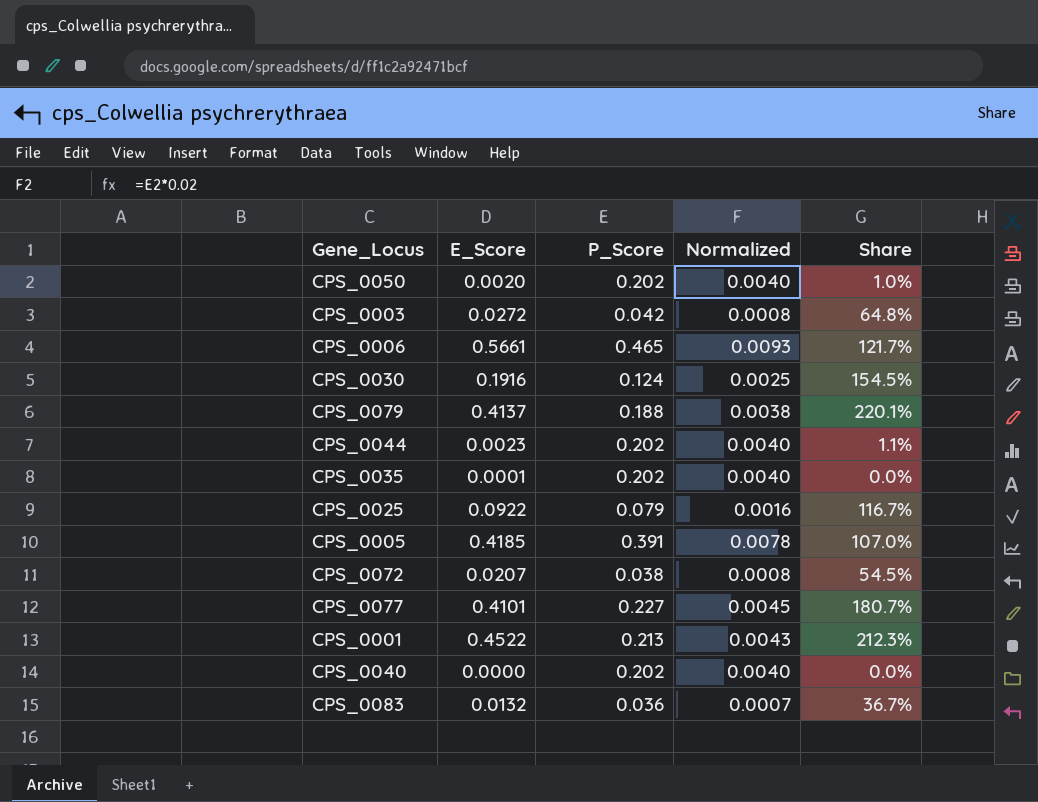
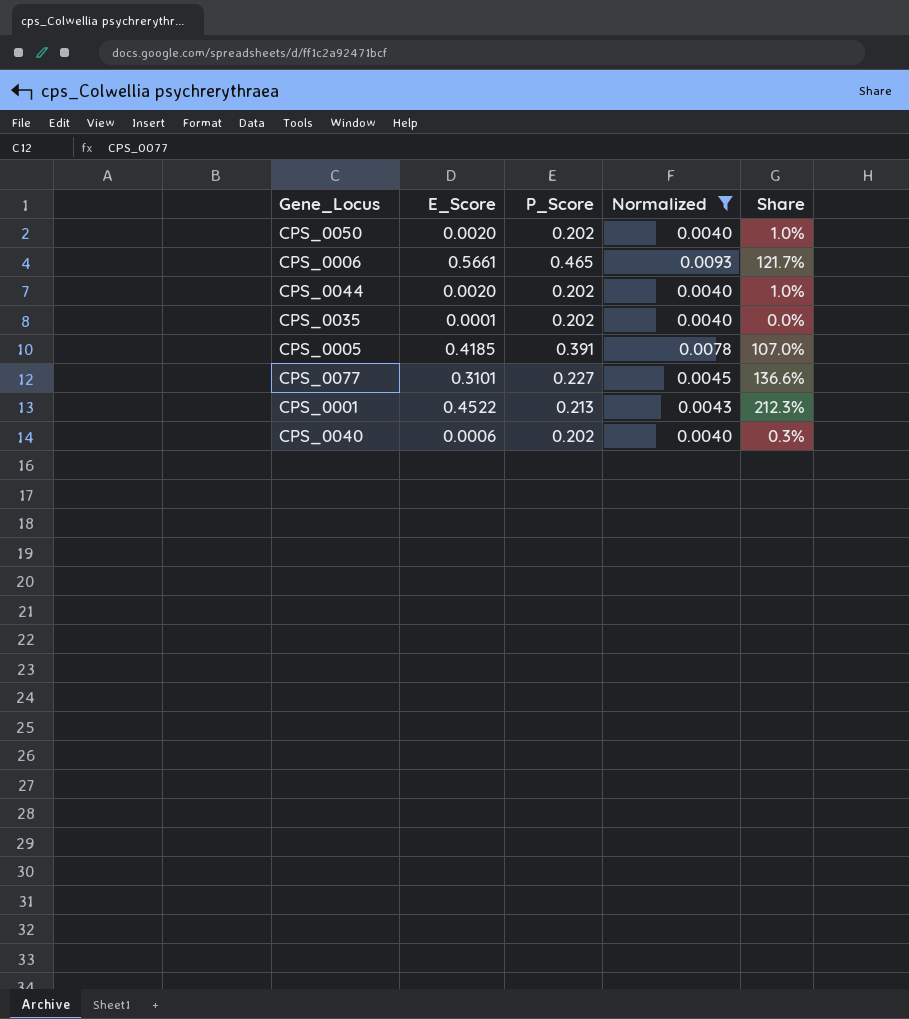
filter: none -> Normalized >= 0.0040
CPS_0044 | E_Score: 0.0023 -> 0.0020
CPS_0044 | Share: 1.1% -> 1.0%
CPS_0077 | E_Score: 0.4101 -> 0.3101
CPS_0077 | Share: 180.7% -> 136.6%
CPS_0040 | E_Score: 0.0000 -> 0.0006
CPS_0040 | Share: 0.0% -> 0.3%

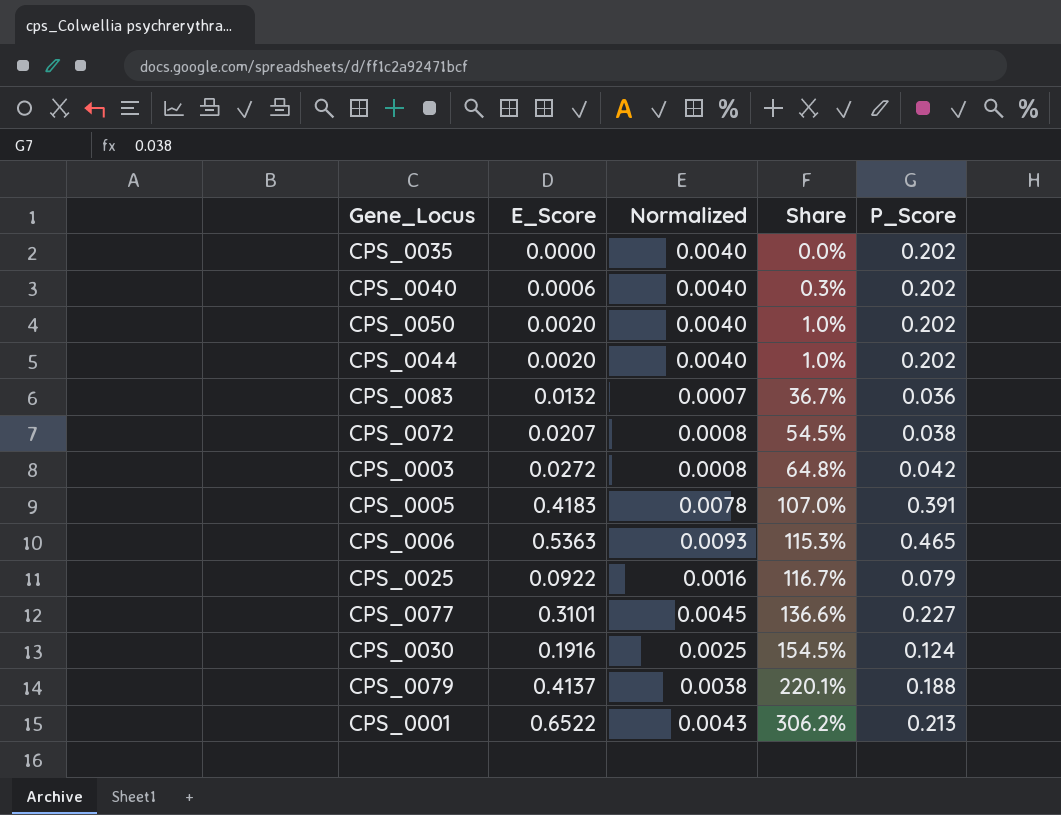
filter: Normalized >= 0.0040 -> none
row order: none -> Share ascending
column P_Score | position: 3 -> 5
CPS_0035 | E_Score: 0.0001 -> 0.0000
CPS_0005 | E_Score: 0.4185 -> 0.4183
CPS_0006 | E_Score: 0.5661 -> 0.5363
CPS_0006 | Share: 121.7% -> 115.3%
CPS_0001 | E_Score: 0.4522 -> 0.6522
CPS_0001 | Share: 212.3% -> 306.2%

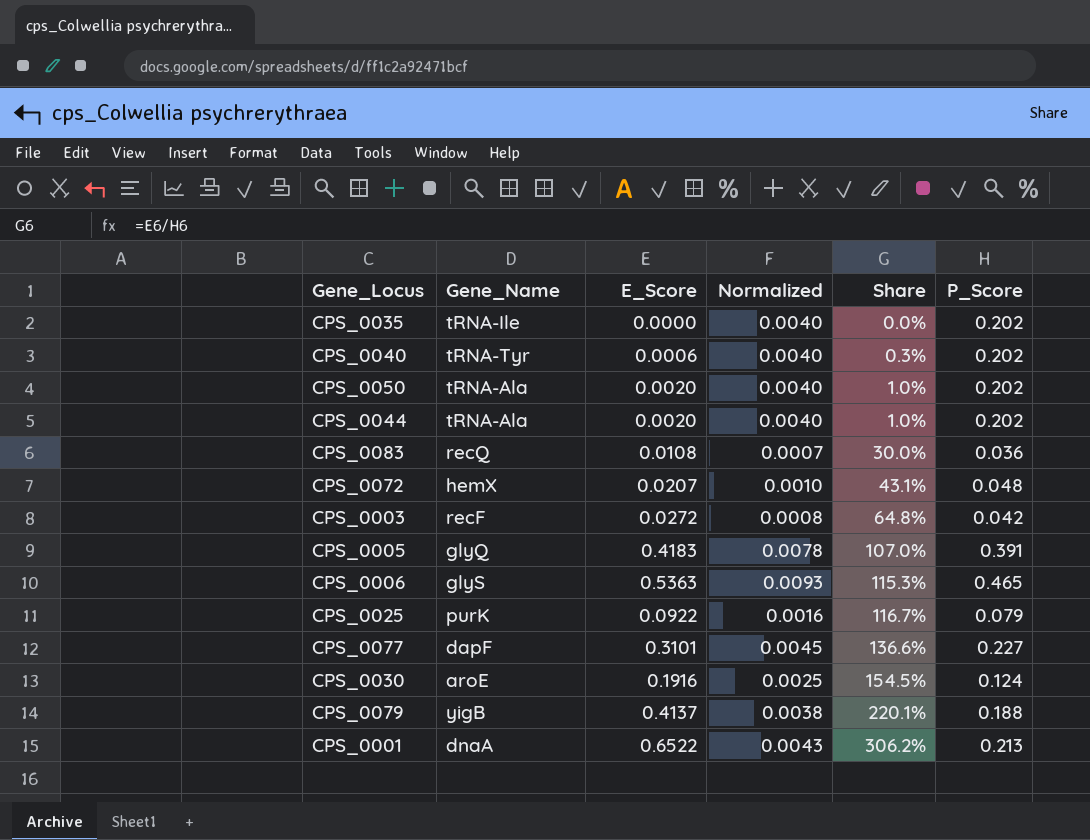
column Gene_Name | position: none -> 2
CPS_0083 | E_Score: 0.0132 -> 0.0108
CPS_0083 | Share: 36.7% -> 30.0%
CPS_0072 | Normalized: 0.0008 -> 0.0010
CPS_0072 | Share: 54.5% -> 43.1%
CPS_0072 | P_Score: 0.038 -> 0.048

